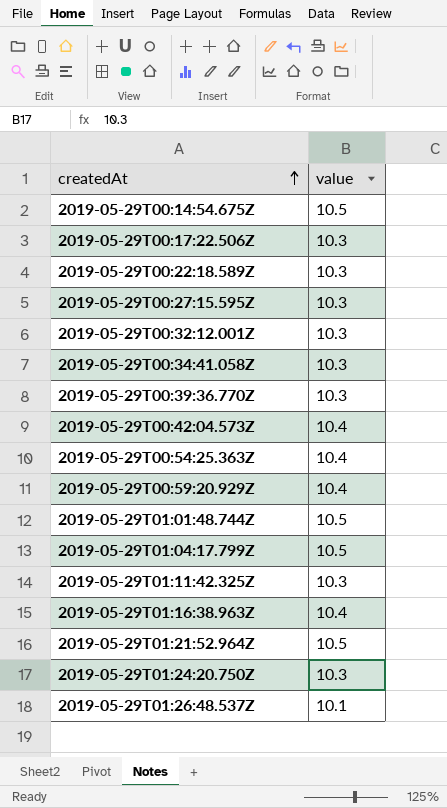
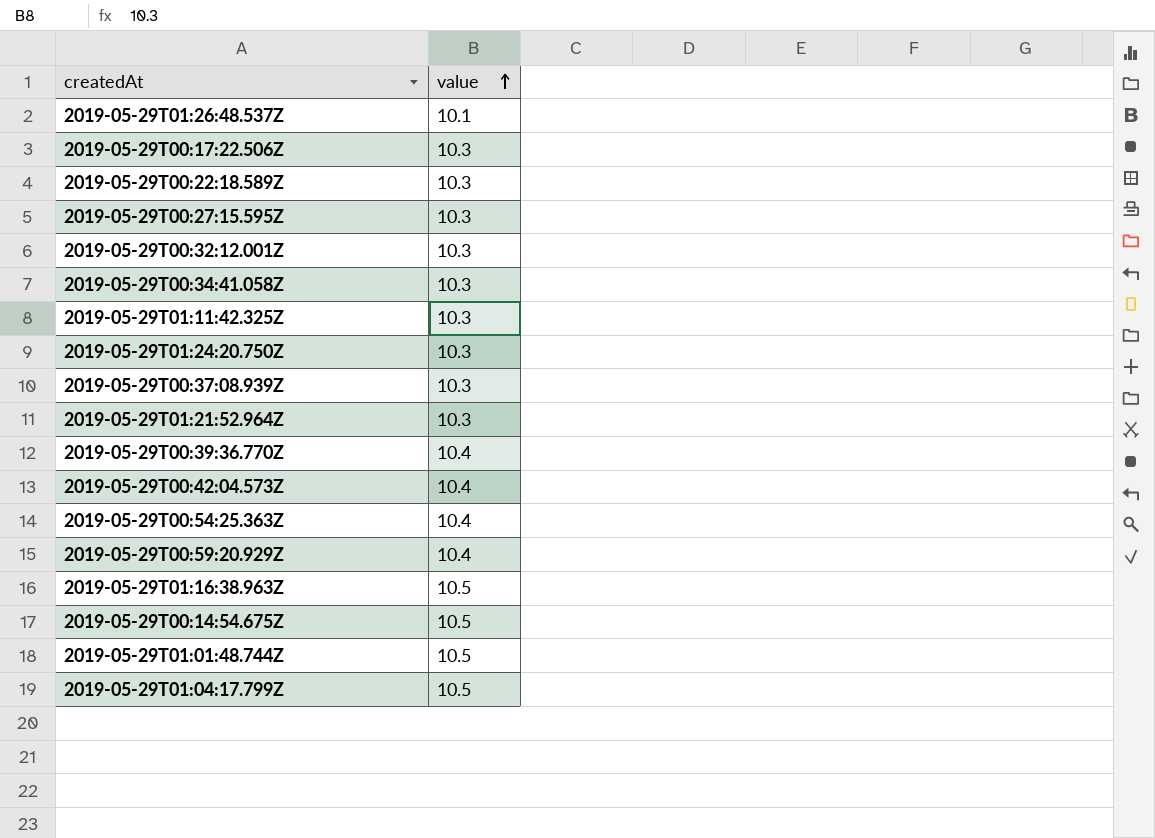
row order: createdAt ascending -> value ascending
row 2019-05-29T00:37:08.939Z: none -> 10.3
2019-05-29T01:21:52.964Z | value: 10.5 -> 10.3
2019-05-29T00:39:36.770Z | value: 10.3 -> 10.4
2019-05-29T01:16:38.963Z | value: 10.4 -> 10.5

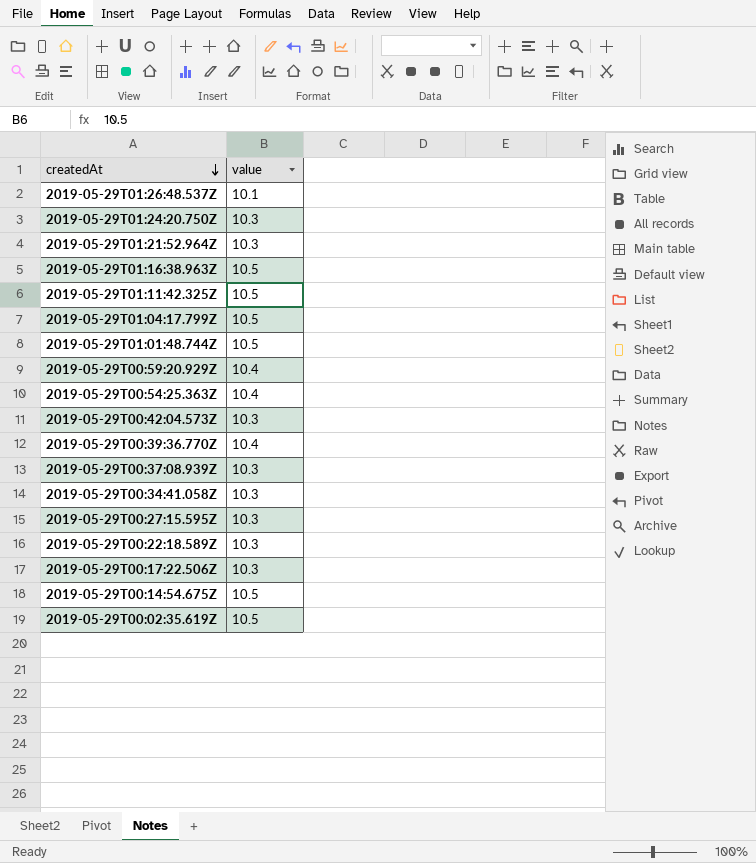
row order: value ascending -> createdAt descending
row 2019-05-29T00:32:12.001Z: 10.3 -> none
2019-05-29T01:11:42.325Z | value: 10.3 -> 10.5
2019-05-29T00:42:04.573Z | value: 10.4 -> 10.3
row 2019-05-29T00:02:35.619Z: none -> 10.5

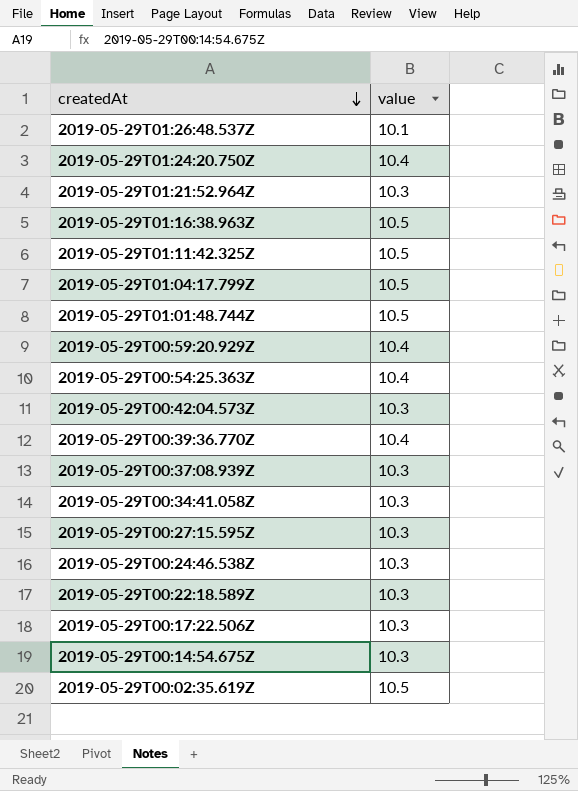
2019-05-29T01:24:20.750Z | value: 10.3 -> 10.4
row 2019-05-29T00:24:46.538Z: none -> 10.3
2019-05-29T00:14:54.675Z | value: 10.5 -> 10.3

